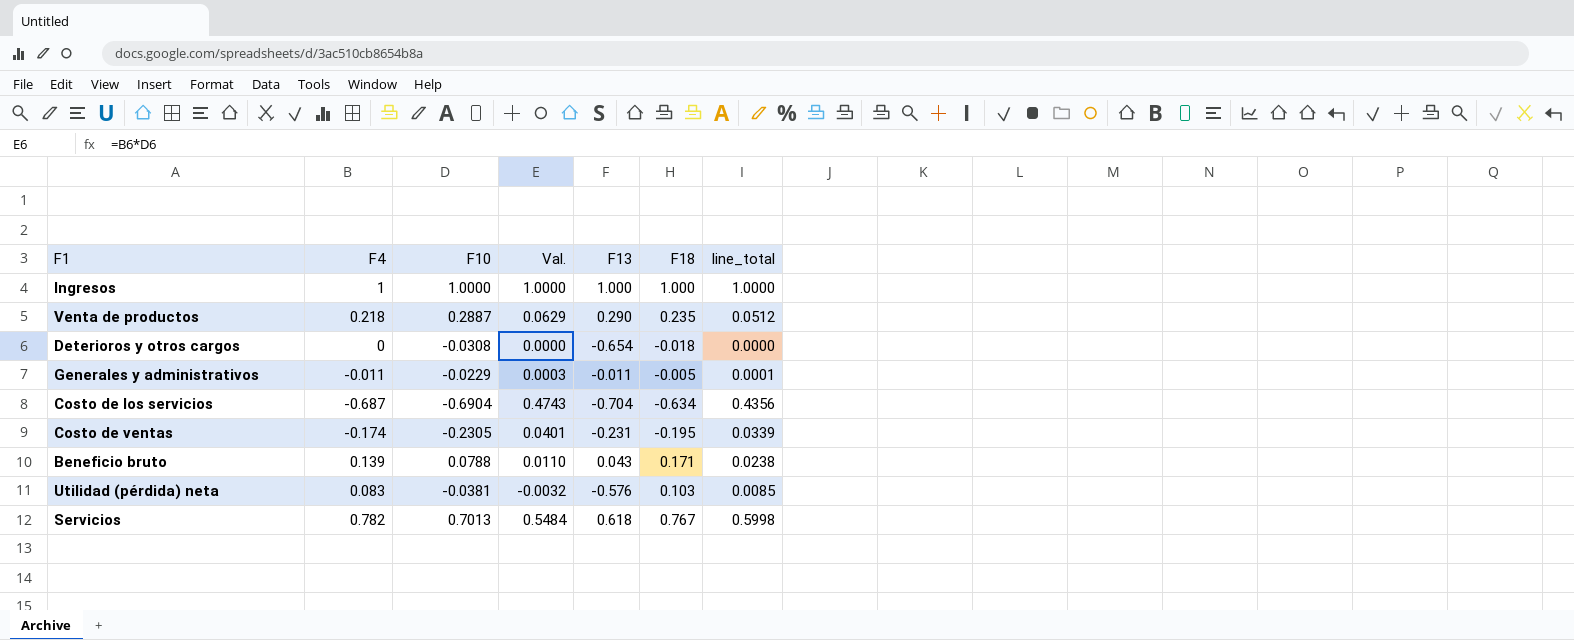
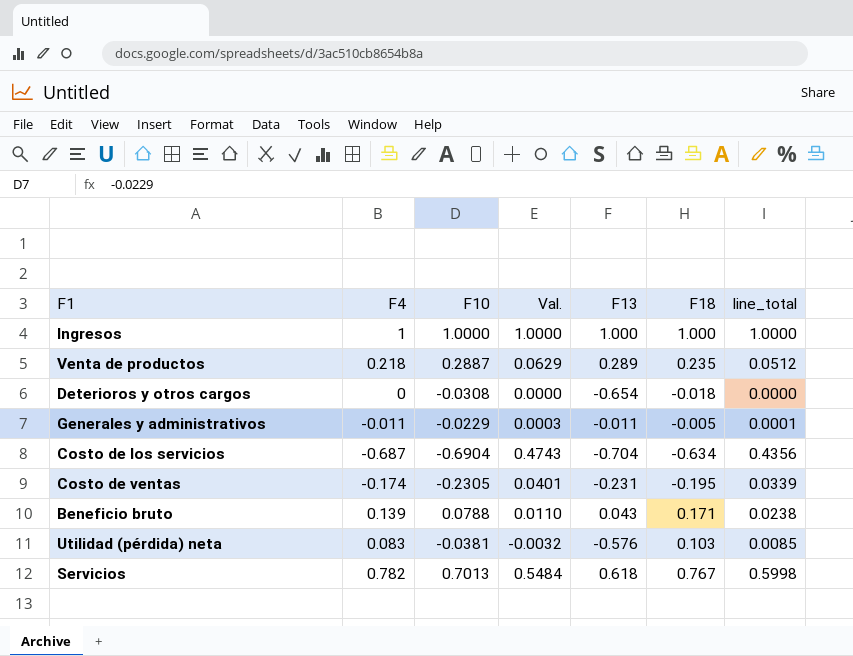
Venta de productos | F13: 0.290 -> 0.289

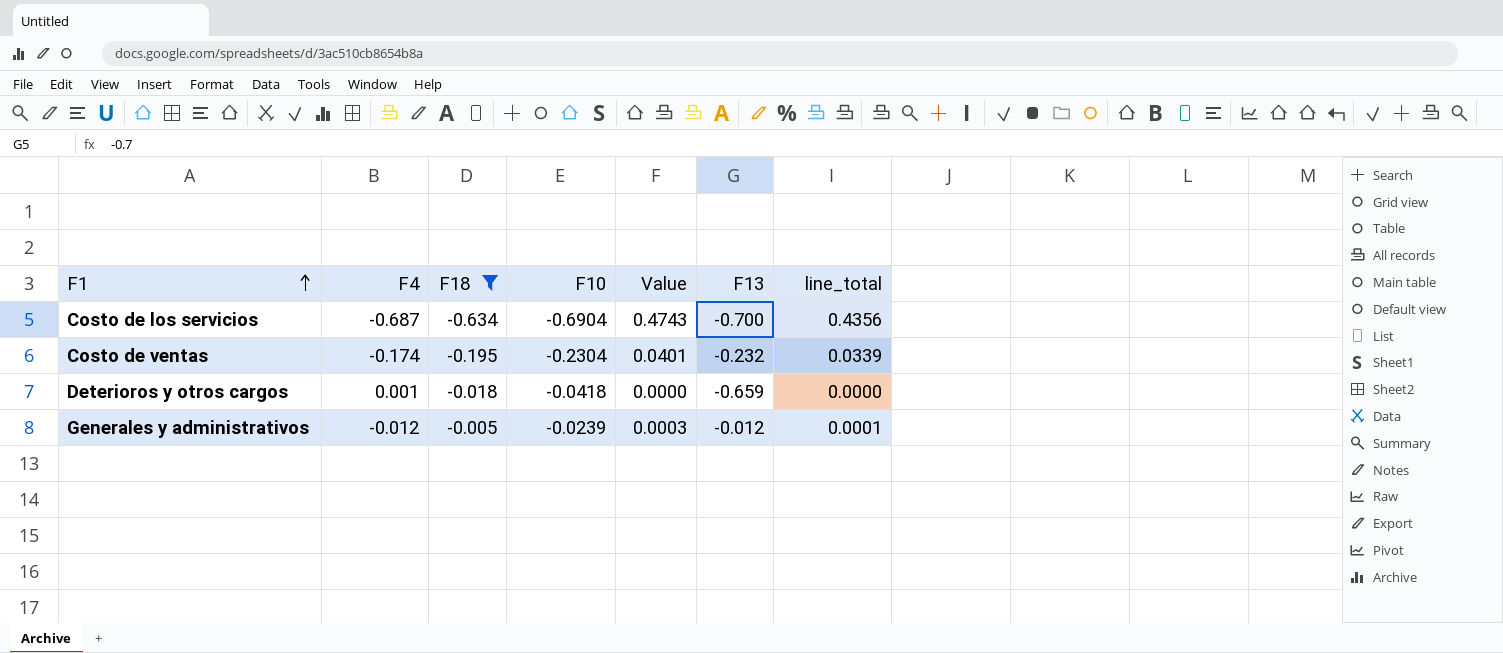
filter: none -> F18 <= -0.005
row order: none -> F1 ascending
column F18 | position: 6 -> 3
column name: Val. -> Value
Costo de los servicios | F13: -0.704 -> -0.700
Costo de ventas | F10: -0.2305 -> -0.2304
Costo de ventas | F13: -0.231 -> -0.232
Deterioros y otros cargos | F4: 0 -> 0.001
Deterioros y otros cargos | F10: -0.0308 -> -0.0418
Deterioros y otros cargos | F13: -0.654 -> -0.659
Generales y administrativos | F4: -0.011 -> -0.012
Generales y administrativos | F10: -0.0229 -> -0.0239
Generales y administrativos | F13: -0.011 -> -0.012

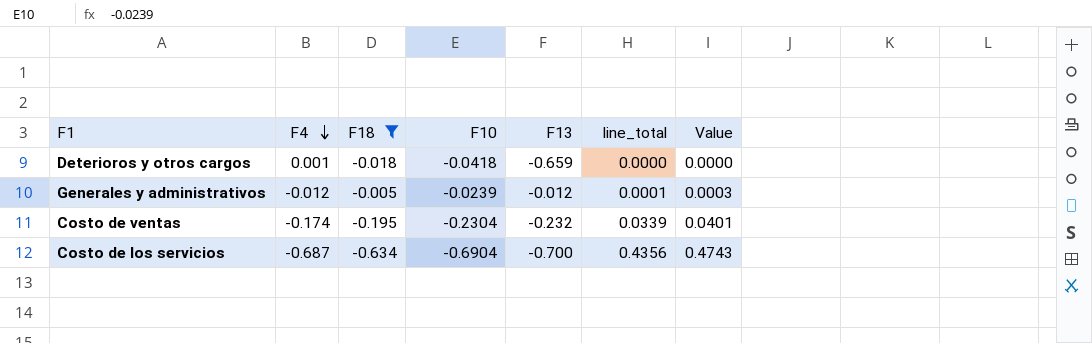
row order: F1 ascending -> F4 descending
column Value | position: 5 -> 7

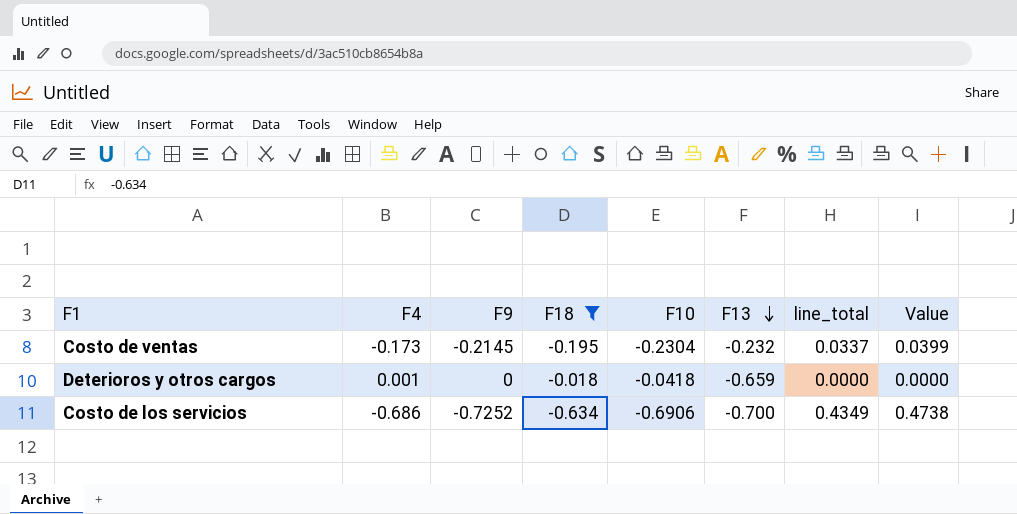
row order: F4 descending -> F13 descending
column F9 | position: none -> 3
row Generales y administrativos: -0.012 | -0.005 | -0.0239 | -0.012 | 0.0001 | 0.0003 -> none
Costo de ventas | F4: -0.174 -> -0.173
Costo de ventas | line_total: 0.0339 -> 0.0337
Costo de ventas | Value: 0.0401 -> 0.0399
Costo de los servicios | F4: -0.687 -> -0.686
Costo de los servicios | F10: -0.6904 -> -0.6906
Costo de los servicios | line_total: 0.4356 -> 0.4349
Costo de los servicios | Value: 0.4743 -> 0.4738

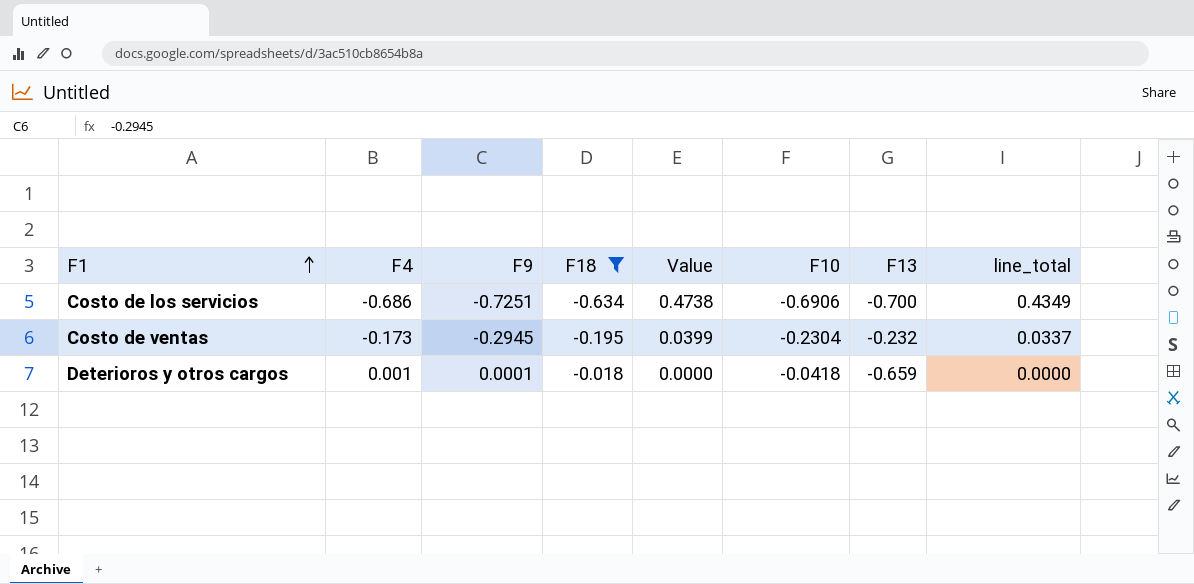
row order: F13 descending -> F1 ascending
column Value | position: 8 -> 5
Costo de los servicios | F9: -0.7252 -> -0.7251
Costo de ventas | F9: -0.2145 -> -0.2945
Deterioros y otros cargos | F9: 0 -> 0.0001

